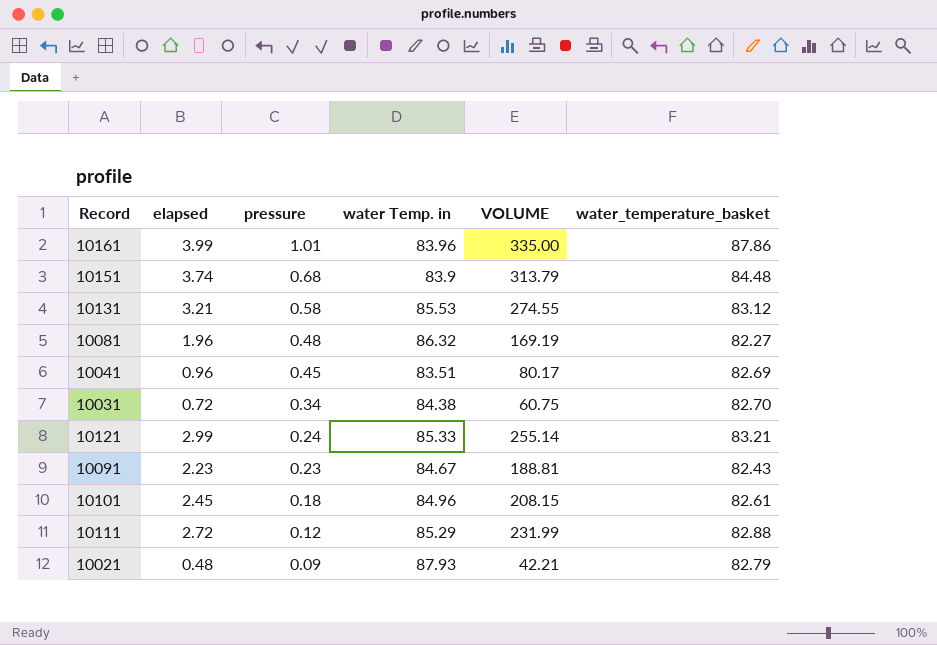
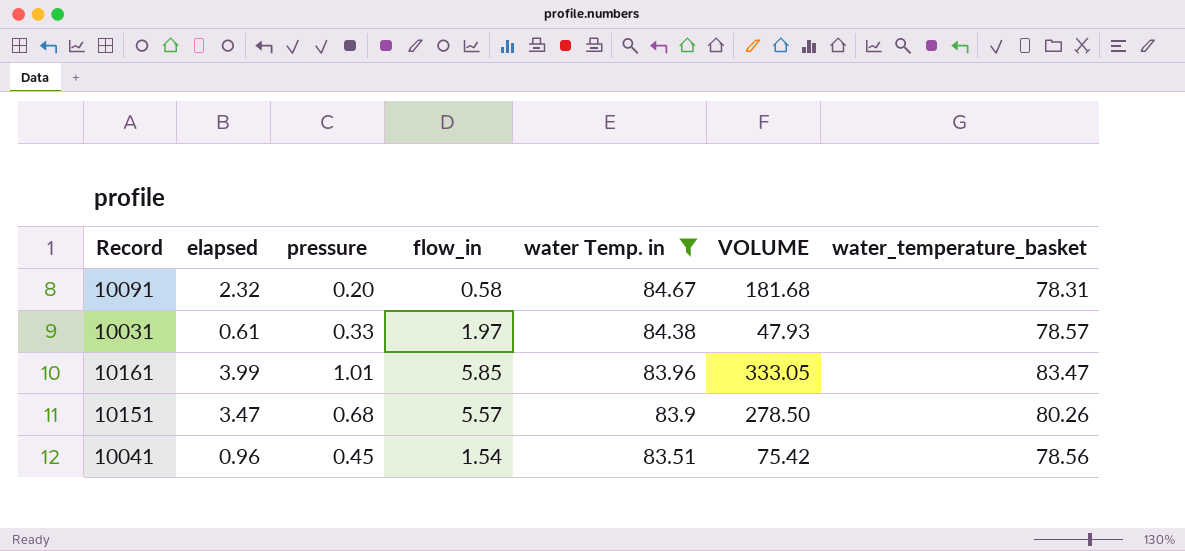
filter: none -> water Temp. in <= 84.67
row order: pressure descending -> water Temp. in descending
column flow_in | position: none -> 4
column VOLUME | formula: [elapsed] * [water Temp. in] -> [elapsed] * [water_temperature_basket]
10091 | elapsed: 2.23 -> 2.32
10091 | pressure: 0.23 -> 0.20
10091 | water_temperature_basket: 82.43 -> 78.31
10031 | elapsed: 0.72 -> 0.61
10031 | pressure: 0.34 -> 0.33
10031 | water_temperature_basket: 82.70 -> 78.57
10161 | water_temperature_basket: 87.86 -> 83.47
10151 | elapsed: 3.74 -> 3.47
10151 | water_temperature_basket: 84.48 -> 80.26
10041 | water_temperature_basket: 82.69 -> 78.56

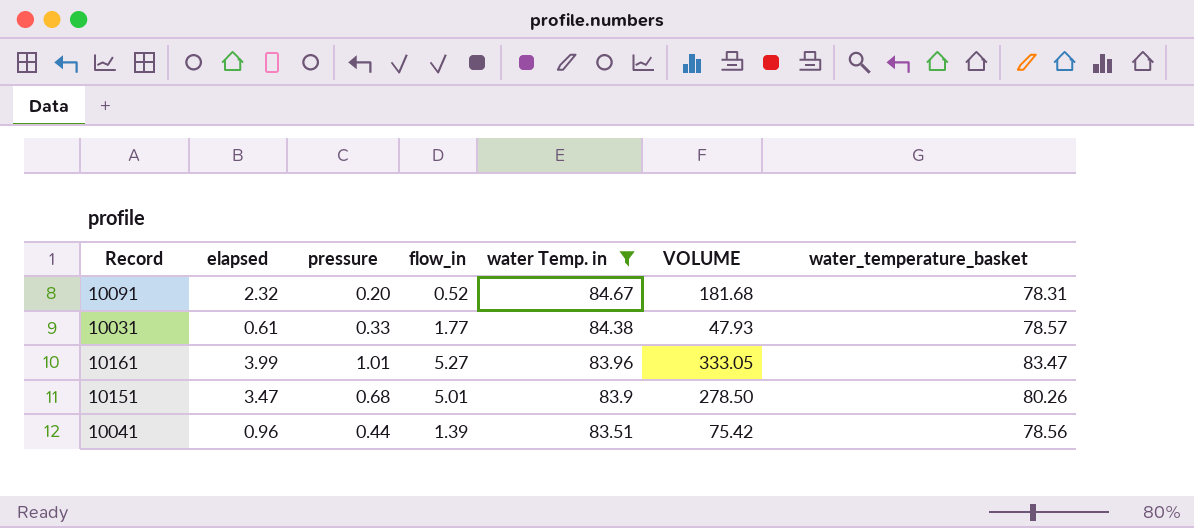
10091 | flow_in: 0.58 -> 0.52
10031 | flow_in: 1.97 -> 1.77
10161 | flow_in: 5.85 -> 5.27
10151 | flow_in: 5.57 -> 5.01
10041 | pressure: 0.45 -> 0.44
10041 | flow_in: 1.54 -> 1.39

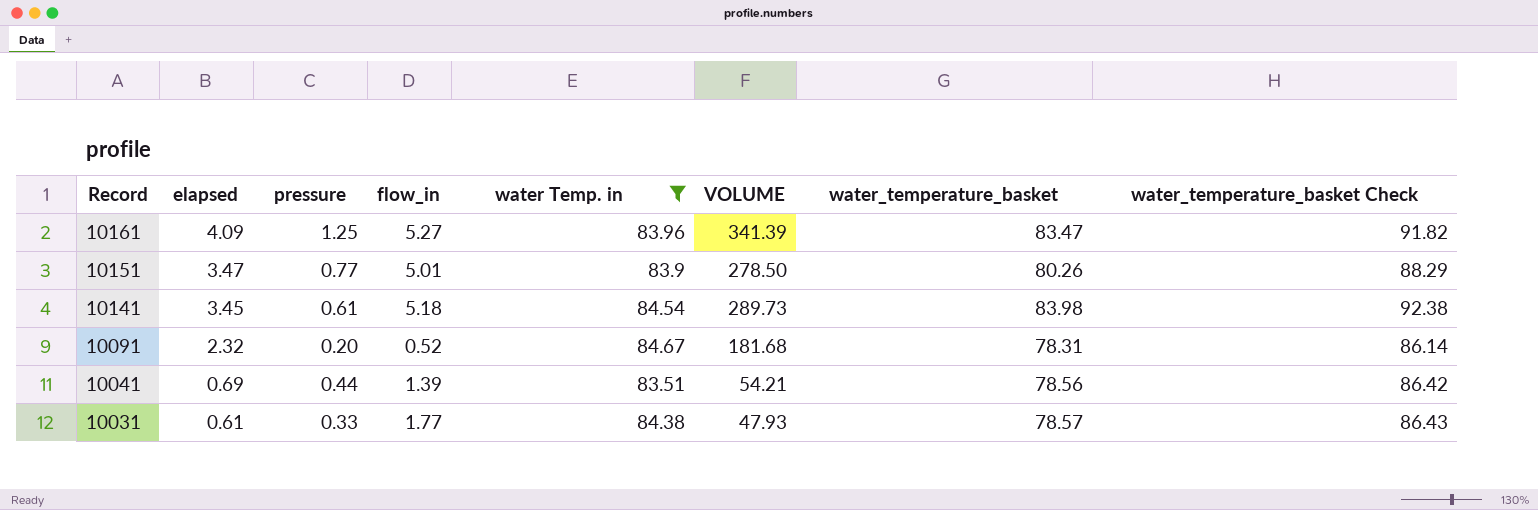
row order: water Temp. in descending -> Record descending
column water_temperature_basket Check | formula: none -> [water_temperature_basket] * 1.1
10161 | elapsed: 3.99 -> 4.09
10161 | pressure: 1.01 -> 1.25
10161 | VOLUME: 333.05 -> 341.39
10151 | pressure: 0.68 -> 0.77
row 10141: none -> 3.45 | 0.61 | 5.18 | 84.54 | 289.73 | 83.98 | 92.38
10041 | elapsed: 0.96 -> 0.69
10041 | VOLUME: 75.42 -> 54.21

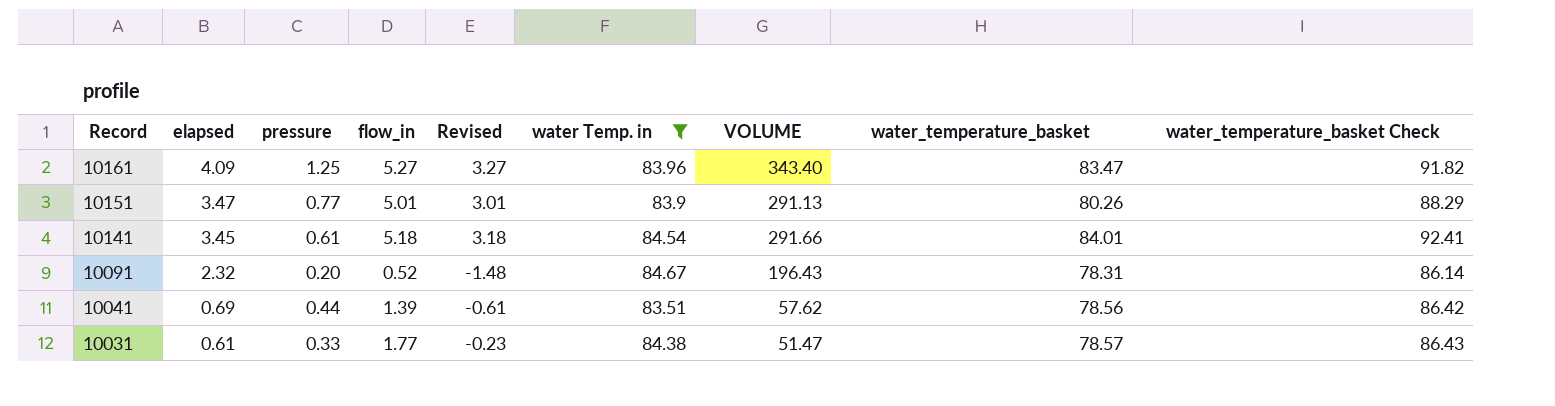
column Revised | formula: none -> [flow_in] - 2
column VOLUME | formula: [elapsed] * [water_temperature_basket] -> [elapsed] * [water Temp. in]
10141 | water_temperature_basket: 83.98 -> 84.01
10141 | water_temperature_basket Check: 92.38 -> 92.41

